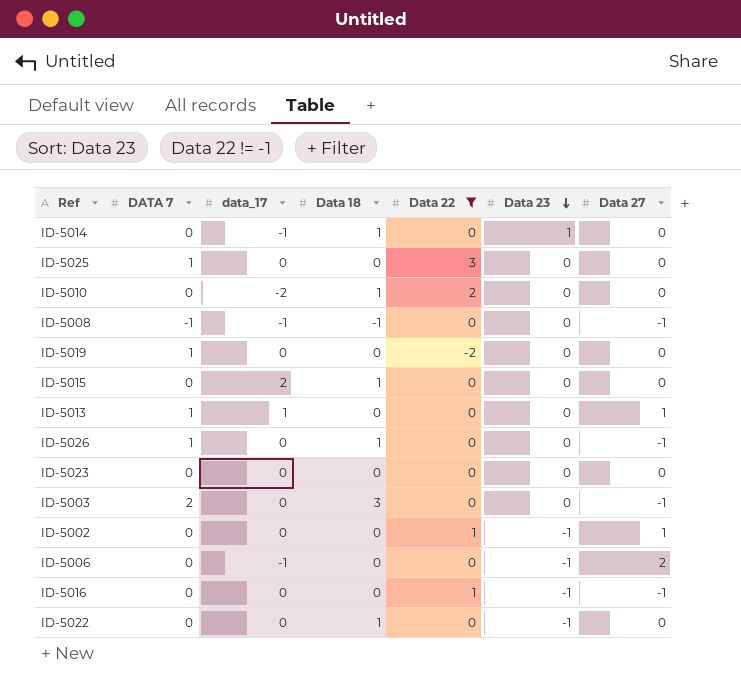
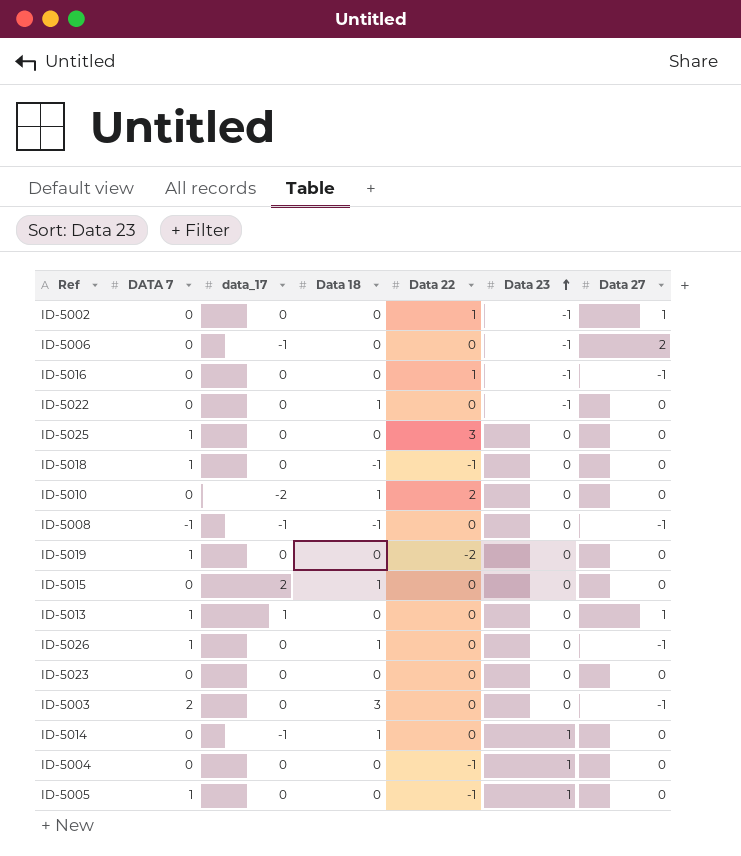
filter: Data 22 != -1 -> none
row order: Data 23 descending -> Data 23 ascending

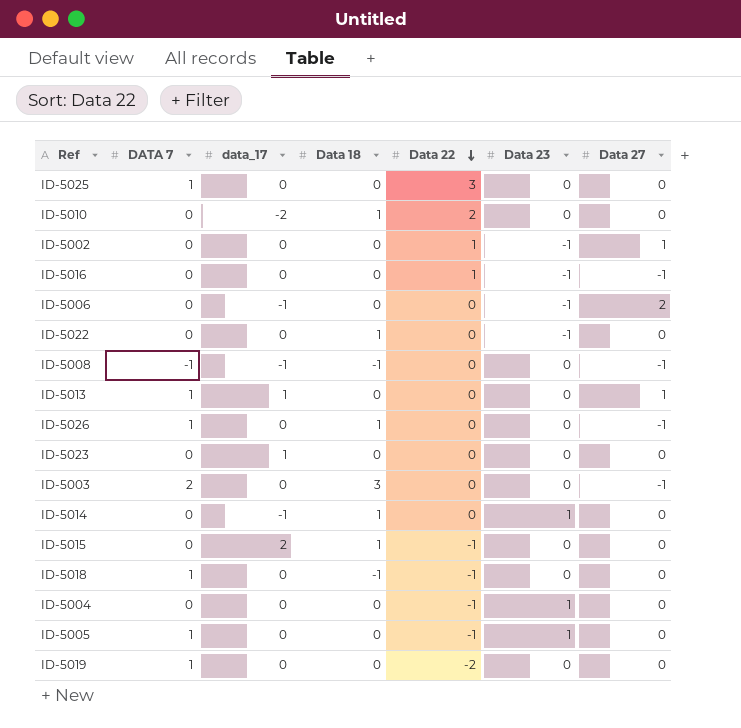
row order: Data 23 ascending -> Data 22 descending
ID-5023 | data_17: 0 -> 1
ID-5015 | Data 22: 0 -> -1

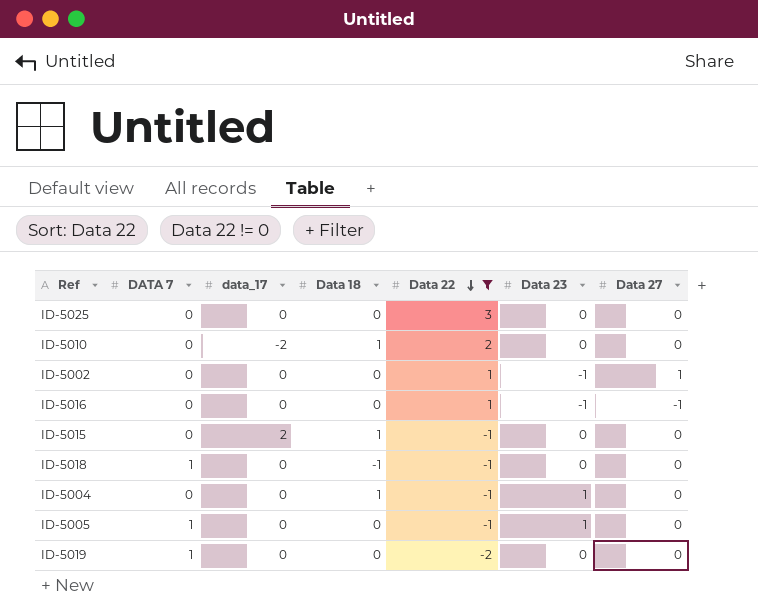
filter: none -> Data 22 != 0
ID-5025 | DATA 7: 1 -> 0
ID-5004 | Data 18: 0 -> 1

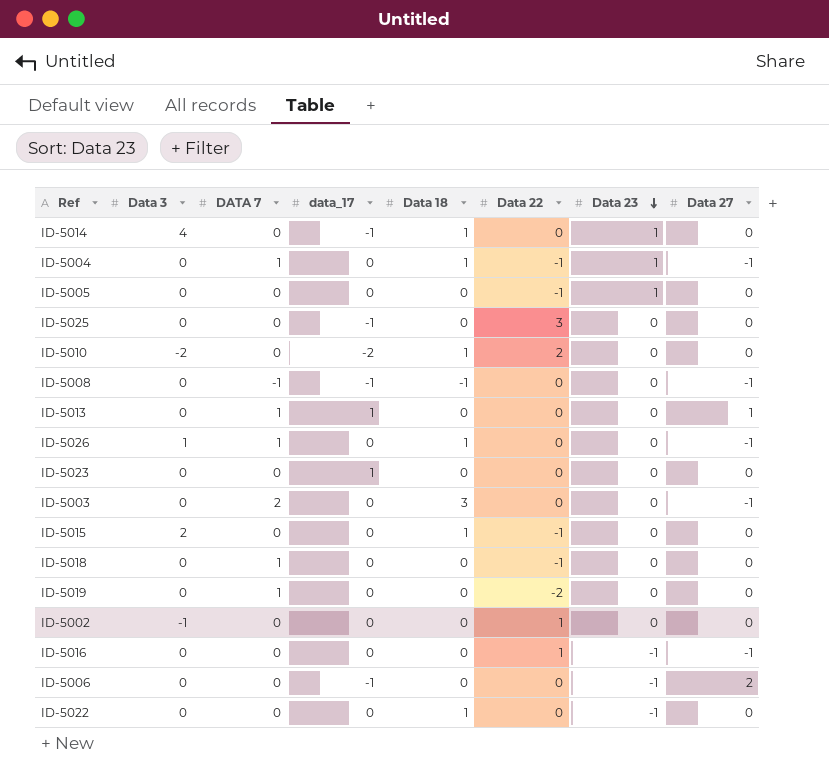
filter: Data 22 != 0 -> none
row order: Data 22 descending -> Data 23 descending
column Data 3 | position: none -> 2
ID-5004 | DATA 7: 0 -> 1
ID-5004 | Data 27: 0 -> -1
ID-5005 | DATA 7: 1 -> 0
ID-5025 | data_17: 0 -> -1
ID-5015 | data_17: 2 -> 0
ID-5018 | Data 18: -1 -> 0
ID-5002 | Data 23: -1 -> 0
ID-5002 | Data 27: 1 -> 0

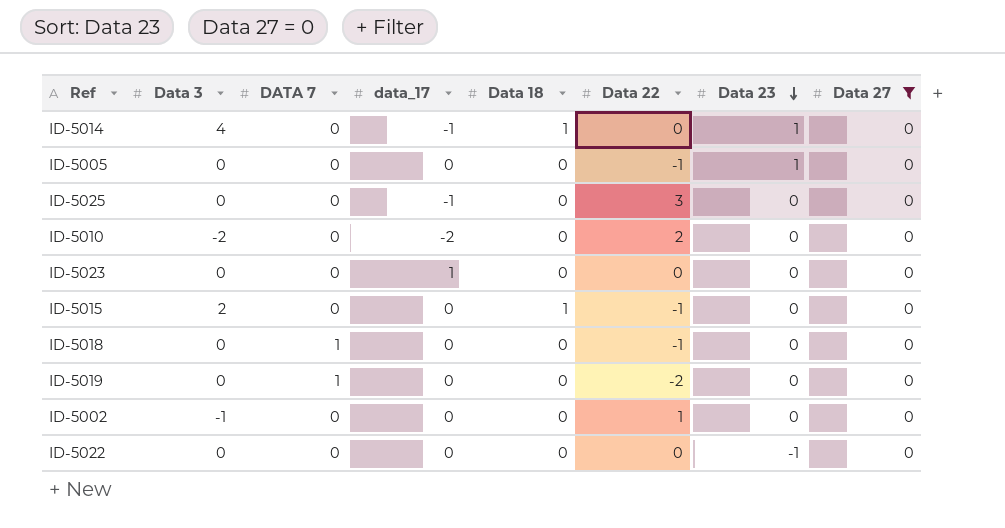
filter: none -> Data 27 = 0
ID-5010 | Data 18: 1 -> 0
ID-5022 | Data 18: 1 -> 0

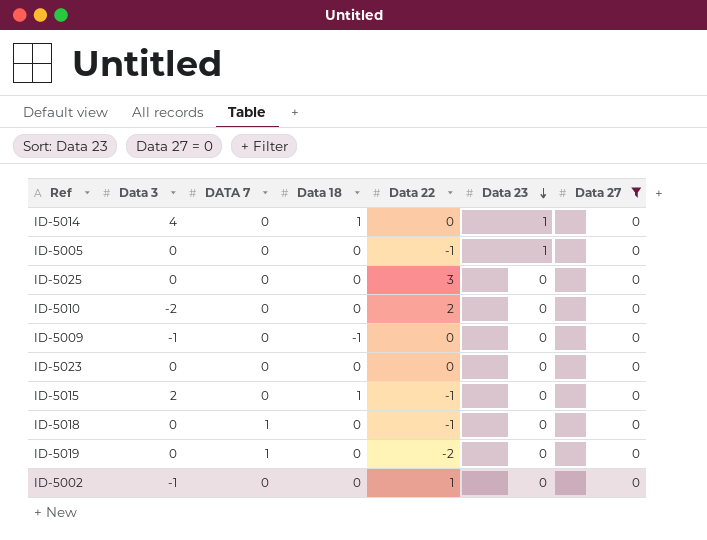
column data_17 | position: 4 -> none
row ID-5022: 0 | 0 | 0 | 0 | 0 | -1 | 0 -> none
row ID-5009: none -> -1 | 0 | -1 | 0 | 0 | 0

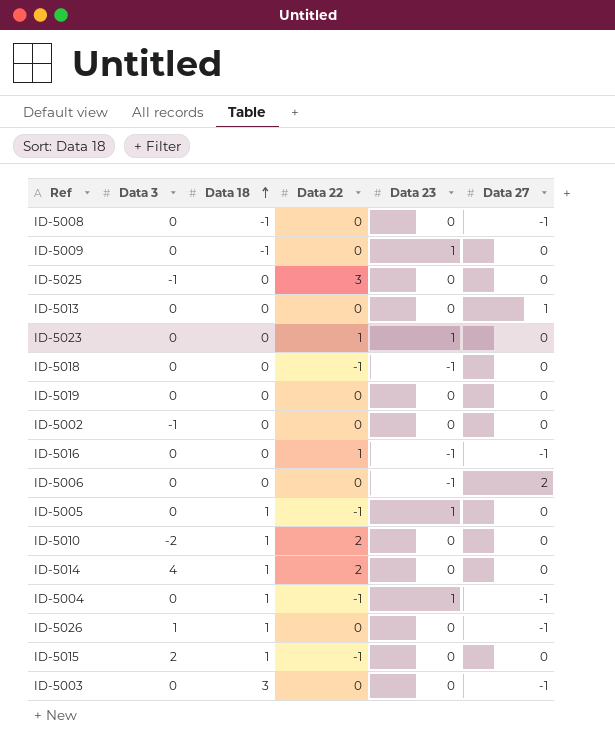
filter: Data 27 = 0 -> none
row order: Data 23 descending -> Data 18 ascending
column DATA 7 | position: 3 -> none
ID-5009 | Data 3: -1 -> 0
ID-5009 | Data 23: 0 -> 1
ID-5025 | Data 3: 0 -> -1
ID-5023 | Data 22: 0 -> 1
ID-5023 | Data 23: 0 -> 1
ID-5018 | Data 23: 0 -> -1
ID-5019 | Data 22: -2 -> 0
ID-5002 | Data 22: 1 -> 0
ID-5005 | Data 18: 0 -> 1
ID-5010 | Data 18: 0 -> 1
ID-5014 | Data 22: 0 -> 2
ID-5014 | Data 23: 1 -> 0

